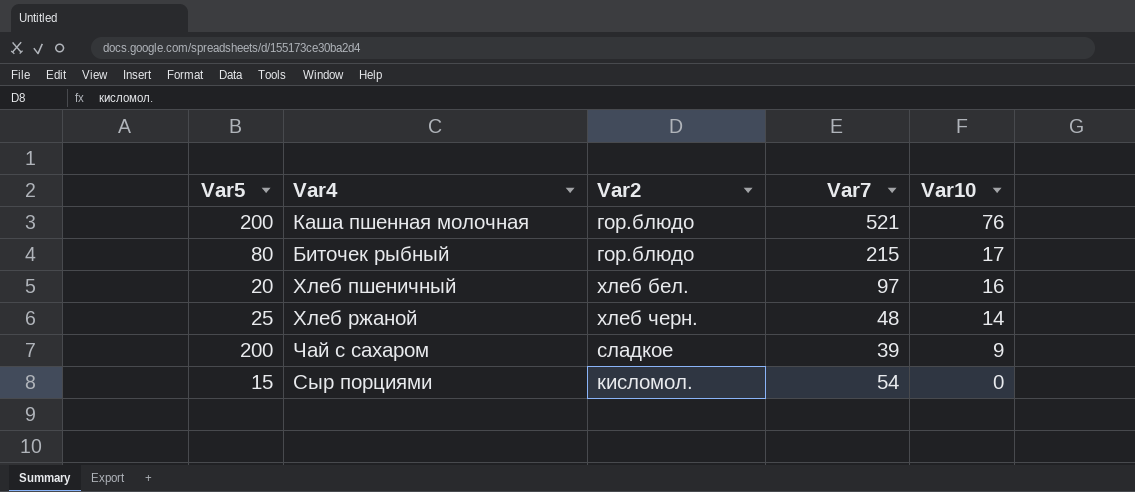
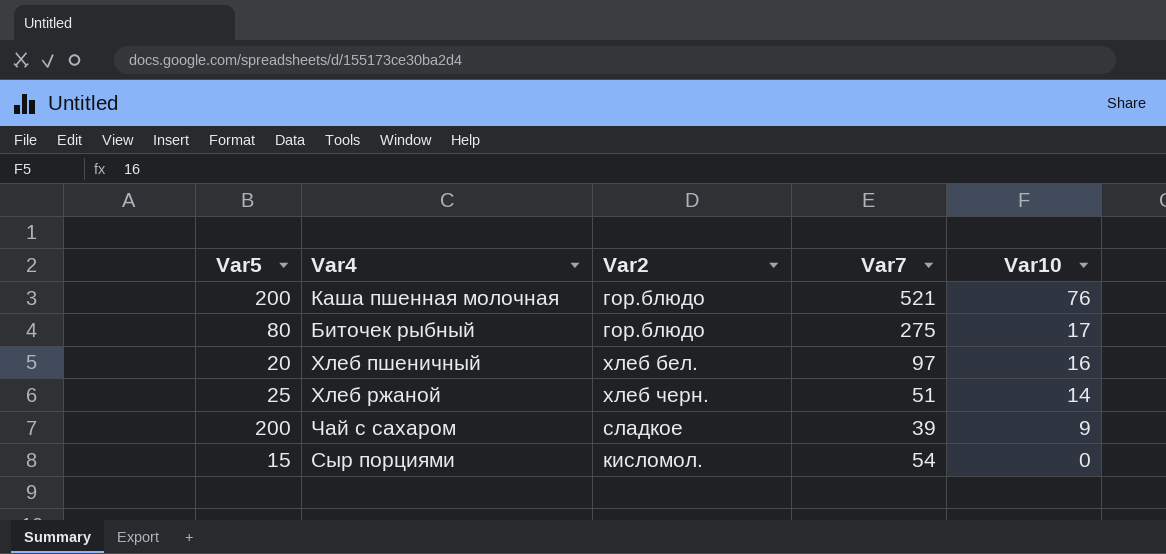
Биточек рыбный | Var7: 215 -> 275
Хлеб ржаной | Var7: 48 -> 51

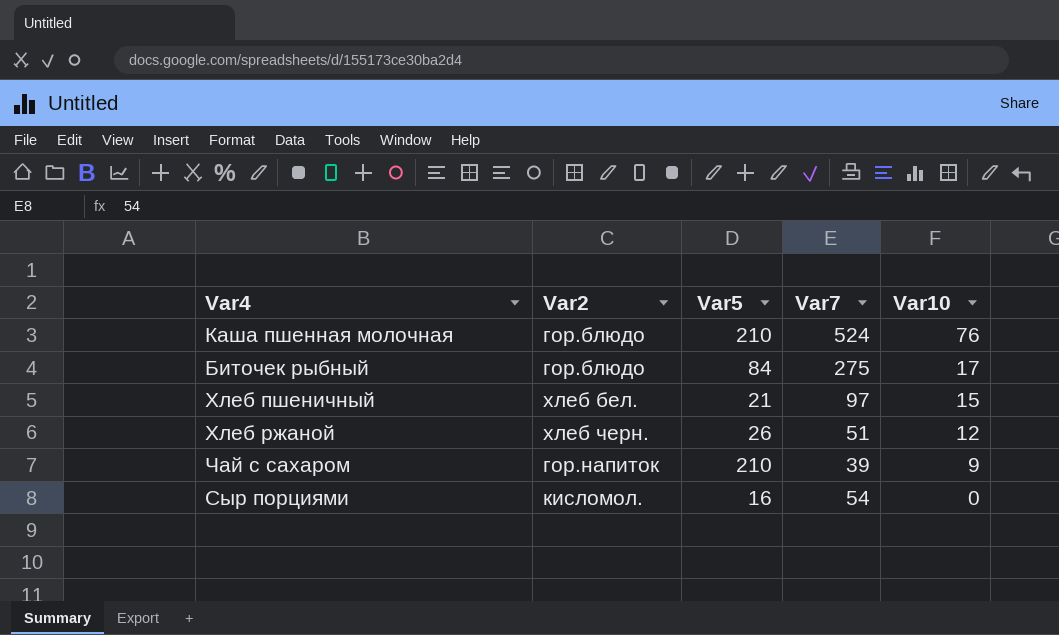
column Var5 | position: 1 -> 3
Каша пшенная молочная | Var5: 200 -> 210
Каша пшенная молочная | Var7: 521 -> 524
Биточек рыбный | Var5: 80 -> 84
Хлеб пшеничный | Var5: 20 -> 21
Хлеб пшеничный | Var10: 16 -> 15
Хлеб ржаной | Var5: 25 -> 26
Хлеб ржаной | Var10: 14 -> 12
Чай с сахаром | Var2: сладкое -> гор.напиток
Чай с сахаром | Var5: 200 -> 210
Сыр порциями | Var5: 15 -> 16

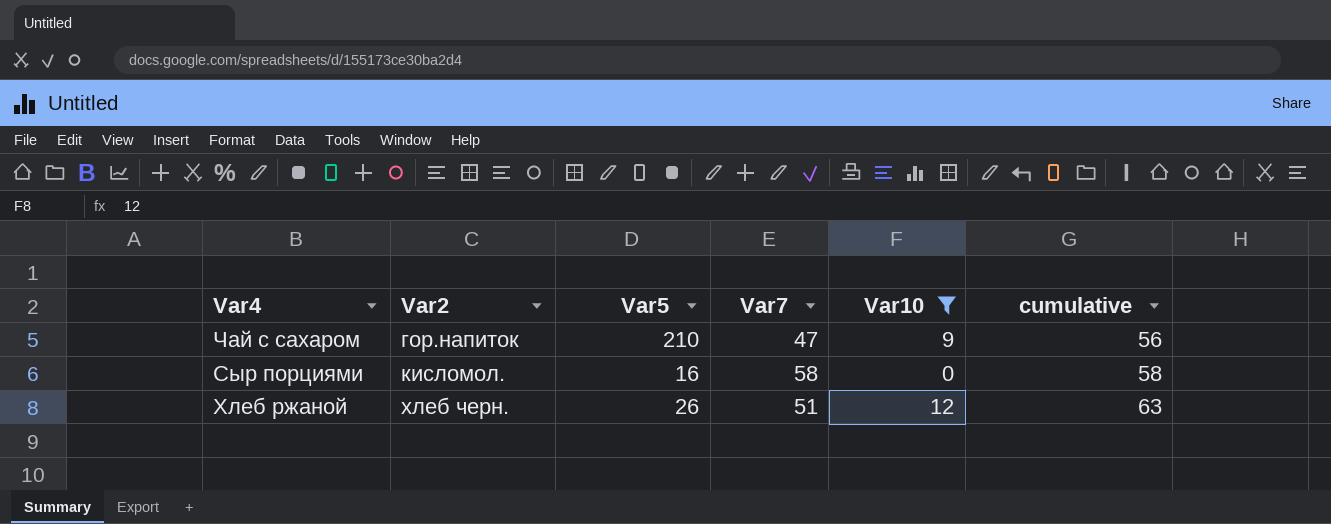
filter: none -> Var10 <= 12
row order: Var10 descending -> Var2 ascending
column cumulative | formula: none -> [Var7] + [Var10]
Чай с сахаром | Var7: 39 -> 47
Сыр порциями | Var7: 54 -> 58

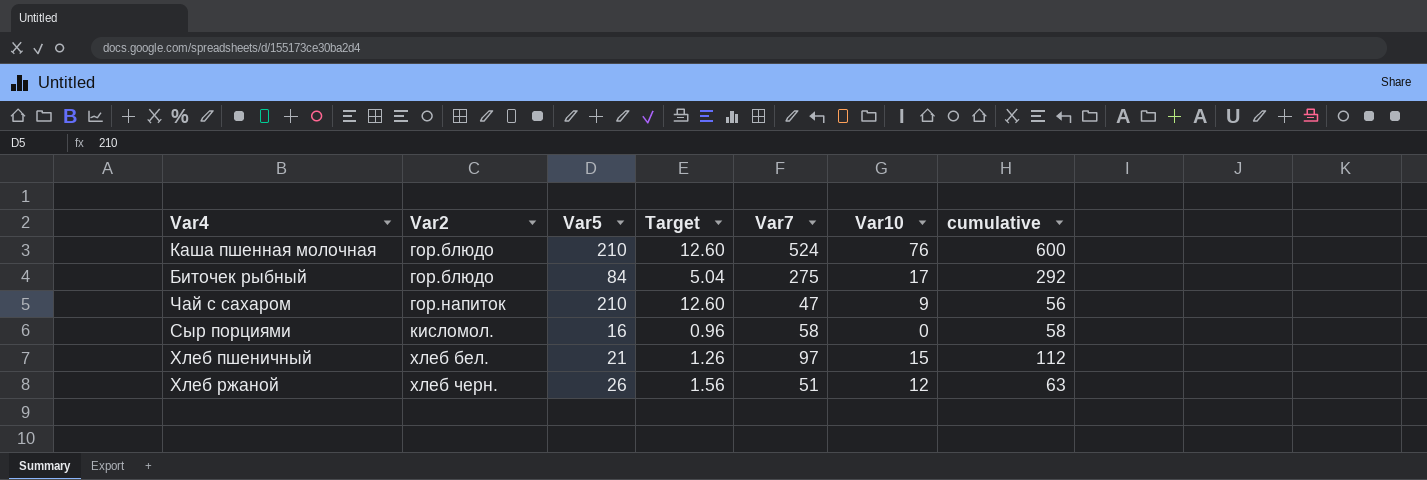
filter: Var10 <= 12 -> none
column Target | formula: none -> [Var5] * 0.06

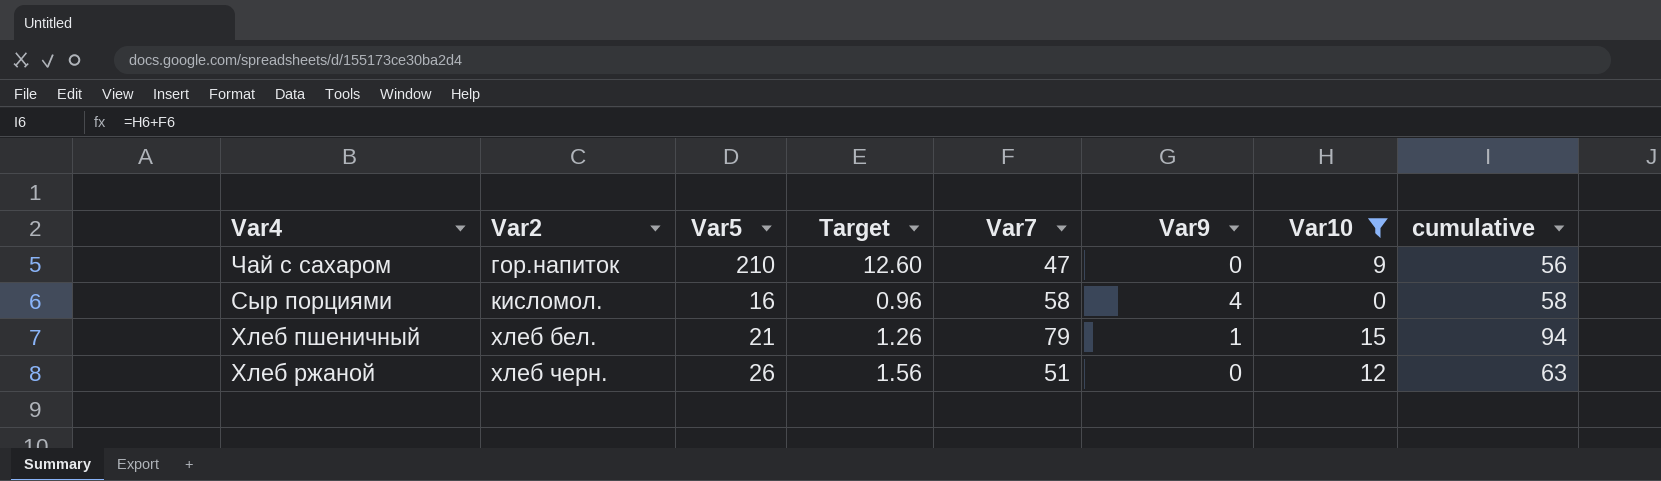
filter: none -> Var10 <= 15
column Var9 | position: none -> 6
Хлеб пшеничный | Var7: 97 -> 79
Хлеб пшеничный | cumulative: 112 -> 94

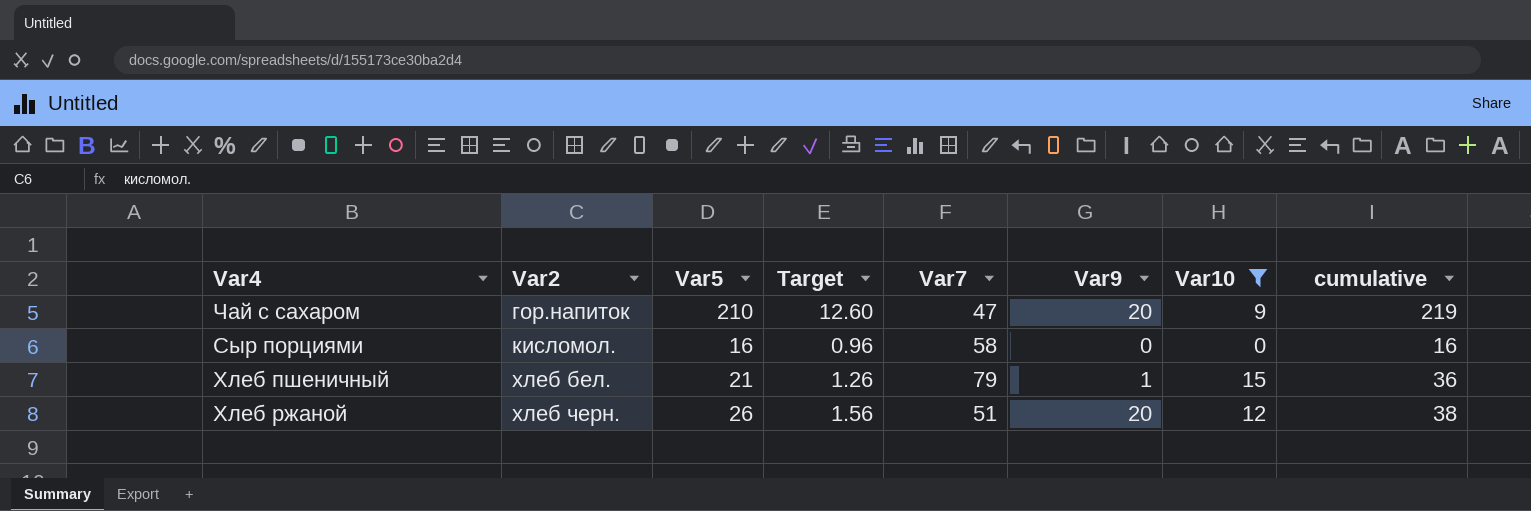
column cumulative | formula: [Var7] + [Var10] -> [Var5] + [Var10]
Чай с сахаром | Var9: 0 -> 20
Сыр порциями | Var9: 4 -> 0
Хлеб ржаной | Var9: 0 -> 20

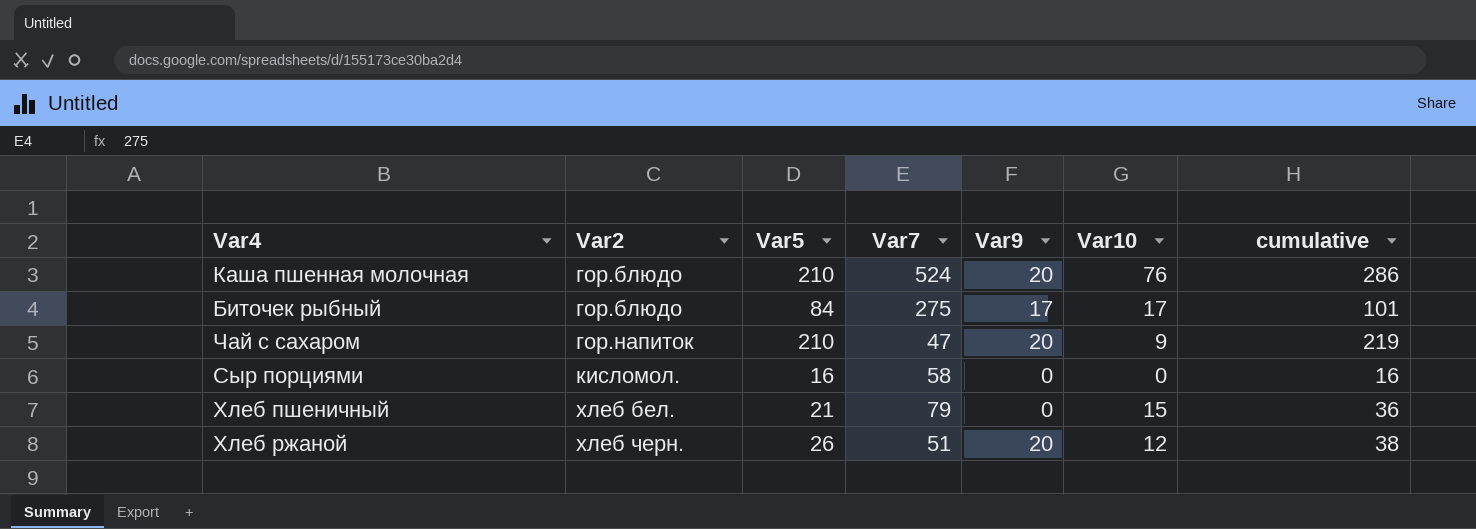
filter: Var10 <= 15 -> none
column Target | formula: [Var5] * 0.06 -> none
Хлеб пшеничный | Var9: 1 -> 0

